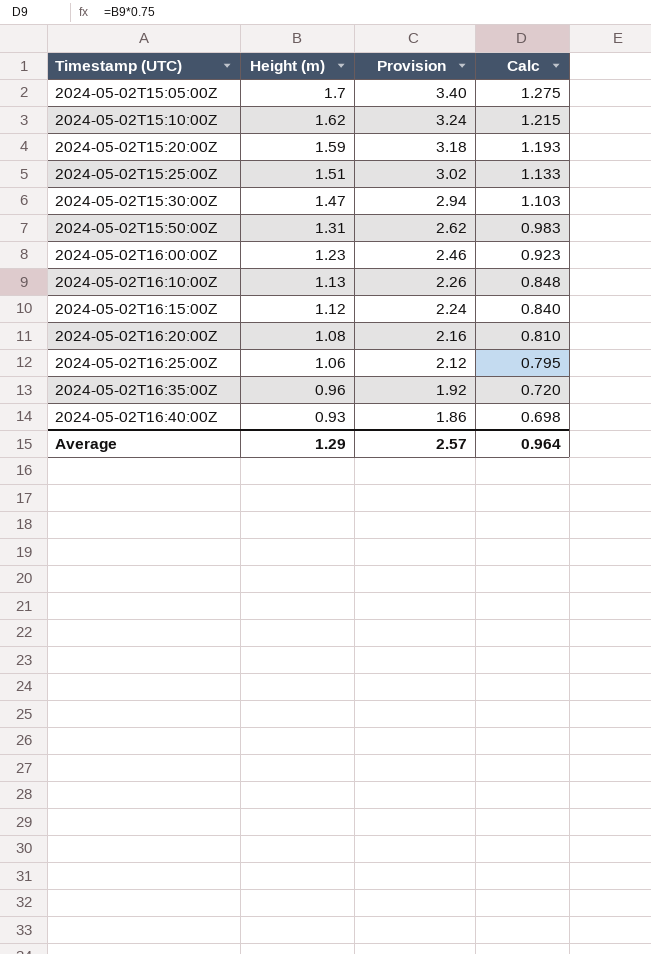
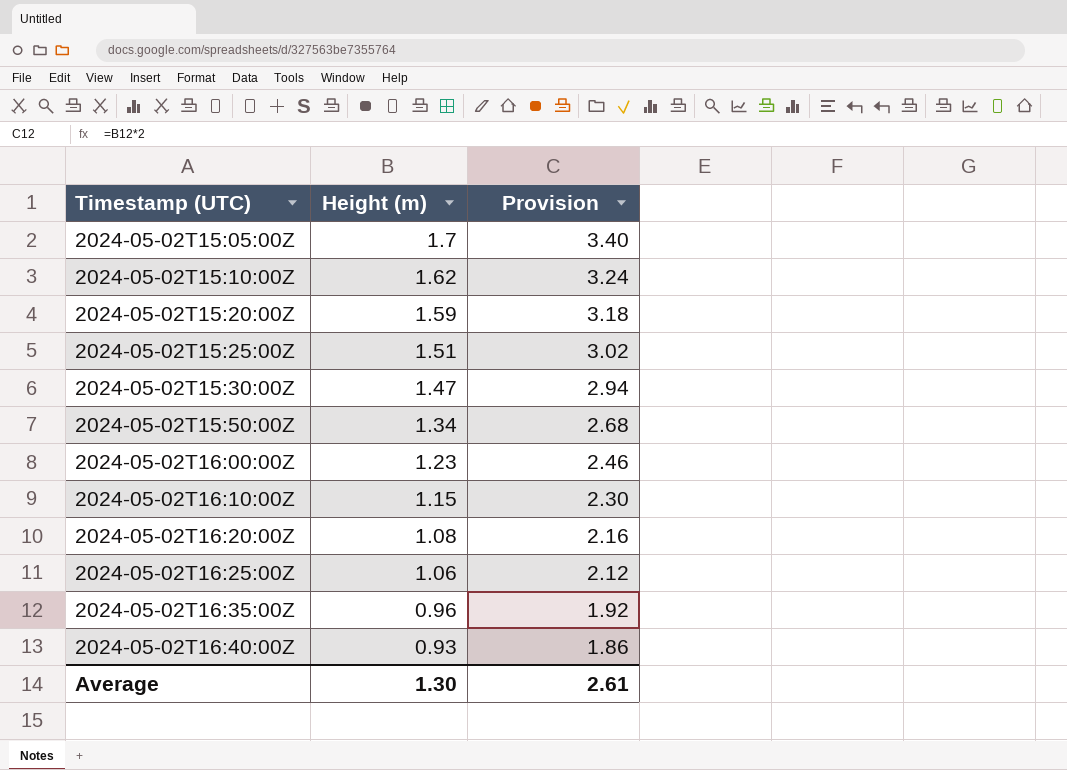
column Calc | formula: [Height (m)] * 0.75 -> none
row 2024-05-02T16:15:00Z: 1.12 | 2.24 | 0.840 -> none
2024-05-02T15:50:00Z | Height (m): 1.31 -> 1.34
2024-05-02T15:50:00Z | Provision: 2.62 -> 2.68
2024-05-02T16:10:00Z | Height (m): 1.13 -> 1.15
2024-05-02T16:10:00Z | Provision: 2.26 -> 2.30
Average | Height (m): 1.29 -> 1.30
Average | Provision: 2.57 -> 2.61

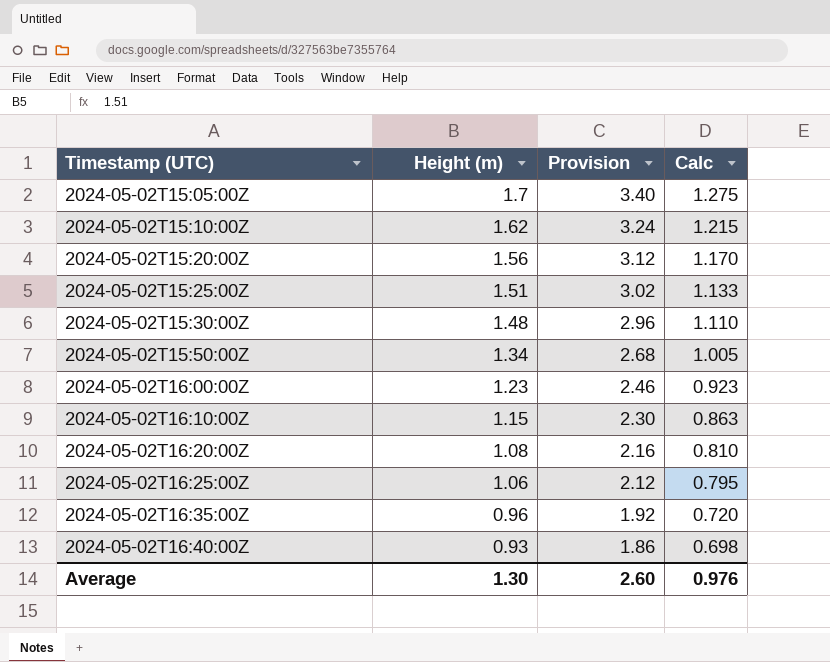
column Calc | formula: none -> [Height (m)] * 0.75
2024-05-02T15:20:00Z | Height (m): 1.59 -> 1.56
2024-05-02T15:20:00Z | Provision: 3.18 -> 3.12
2024-05-02T15:30:00Z | Height (m): 1.47 -> 1.48
2024-05-02T15:30:00Z | Provision: 2.94 -> 2.96
Average | Provision: 2.61 -> 2.60

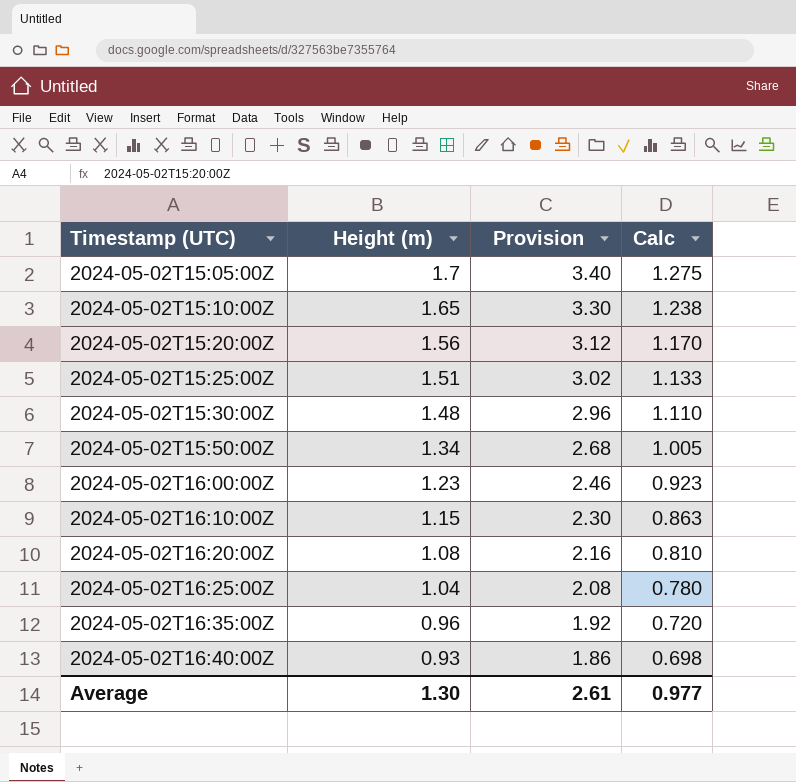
2024-05-02T15:10:00Z | Height (m): 1.62 -> 1.65
2024-05-02T15:10:00Z | Provision: 3.24 -> 3.30
2024-05-02T15:10:00Z | Calc: 1.215 -> 1.238
2024-05-02T16:25:00Z | Height (m): 1.06 -> 1.04
2024-05-02T16:25:00Z | Provision: 2.12 -> 2.08
2024-05-02T16:25:00Z | Calc: 0.795 -> 0.780
Average | Provision: 2.60 -> 2.61
Average | Calc: 0.976 -> 0.977

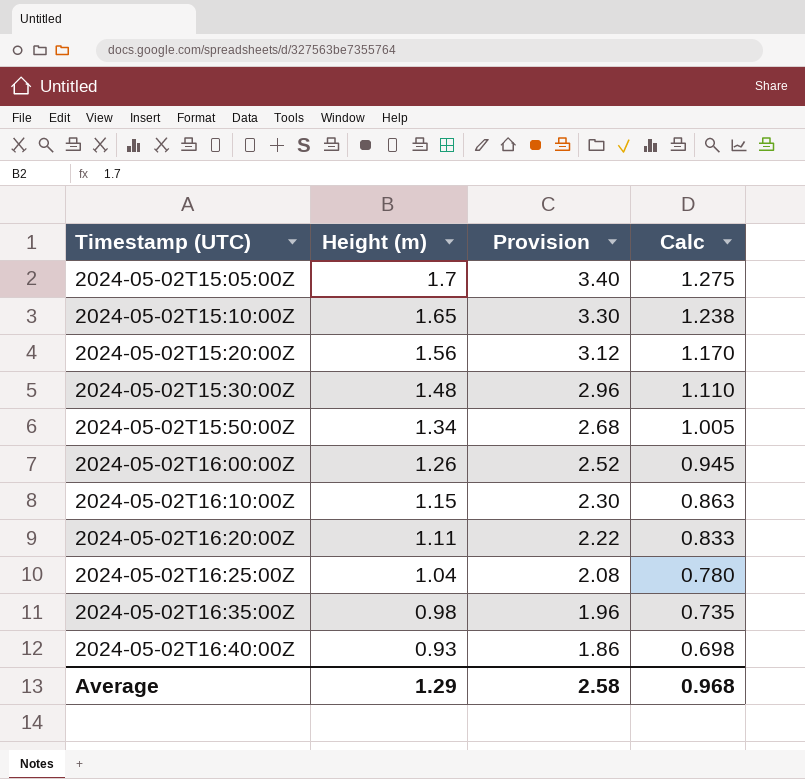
row 2024-05-02T15:25:00Z: 1.51 | 3.02 | 1.133 -> none
2024-05-02T16:00:00Z | Height (m): 1.23 -> 1.26
2024-05-02T16:00:00Z | Provision: 2.46 -> 2.52
2024-05-02T16:00:00Z | Calc: 0.923 -> 0.945
2024-05-02T16:20:00Z | Height (m): 1.08 -> 1.11
2024-05-02T16:20:00Z | Provision: 2.16 -> 2.22
2024-05-02T16:20:00Z | Calc: 0.810 -> 0.833
2024-05-02T16:35:00Z | Height (m): 0.96 -> 0.98
2024-05-02T16:35:00Z | Provision: 1.92 -> 1.96
2024-05-02T16:35:00Z | Calc: 0.720 -> 0.735
Average | Height (m): 1.30 -> 1.29
Average | Provision: 2.61 -> 2.58
Average | Calc: 0.977 -> 0.968

